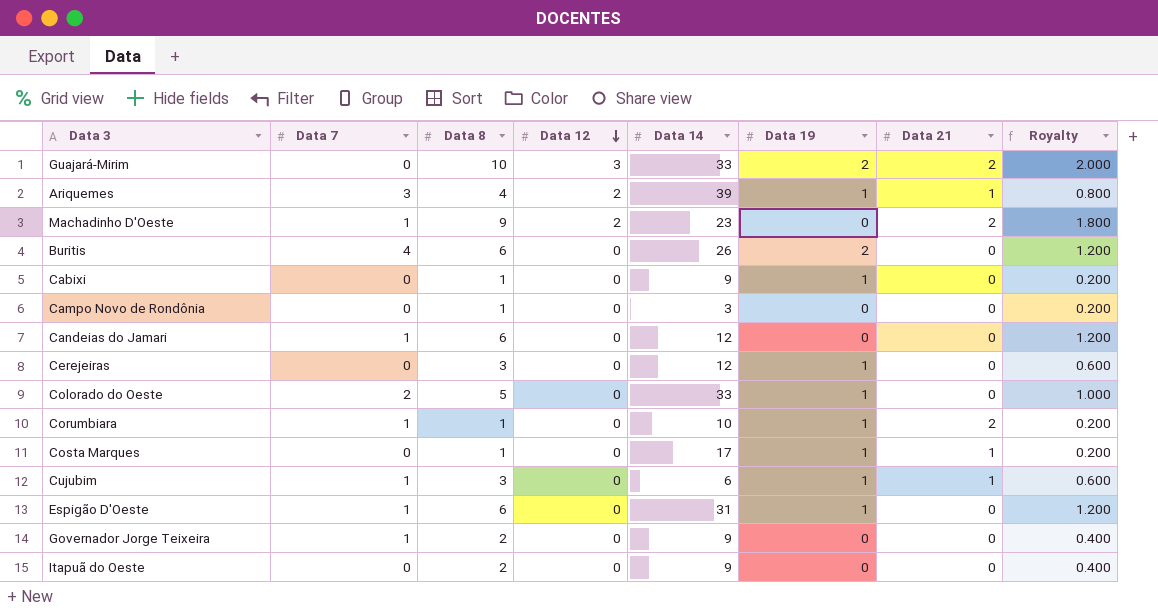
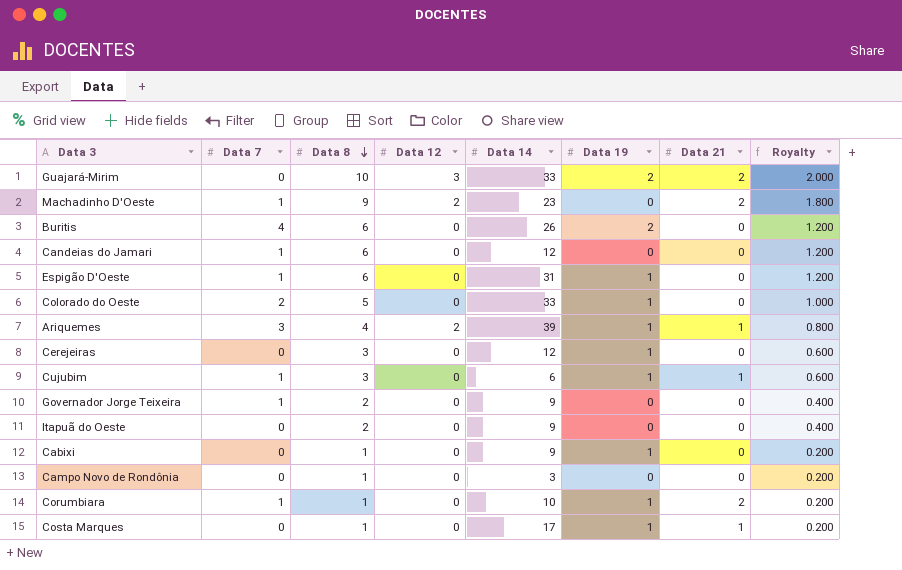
row order: Data 12 descending -> Data 8 descending

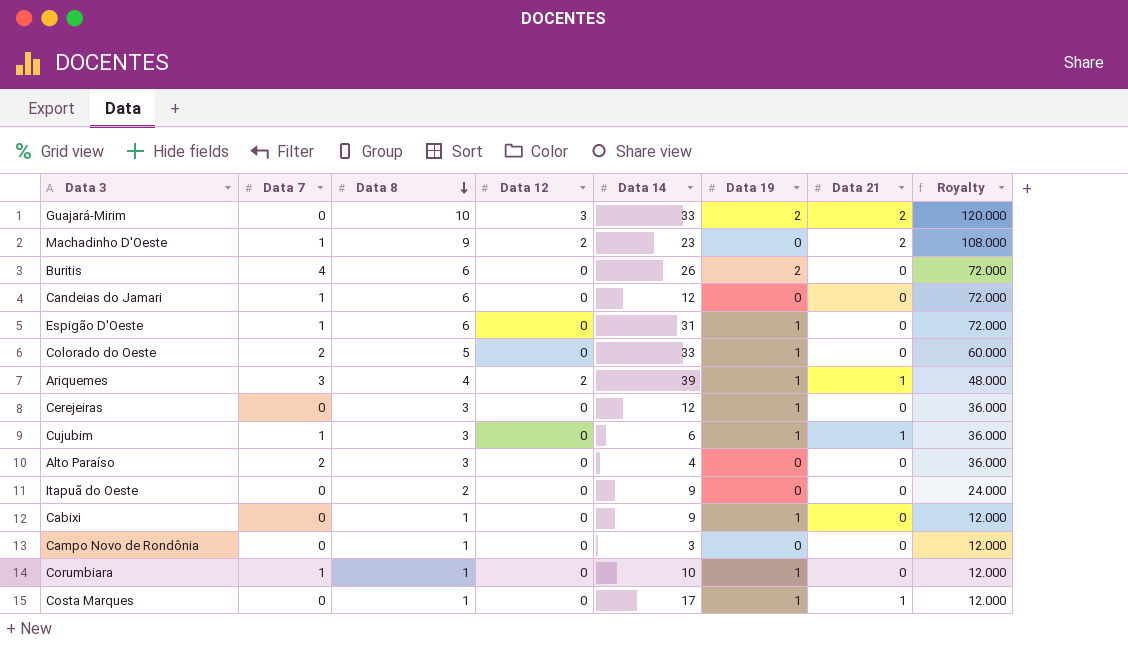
column Royalty | formula: [Data 8] * 0.2 -> [Data 8] * 12
row Governador Jorge Teixeira: 1 | 2 | 0 | 9 | 0 | 0 | 0.400 -> none
row Alto Paraíso: none -> 2 | 3 | 0 | 4 | 0 | 0 | 36.000
Corumbiara | Data 21: 2 -> 0

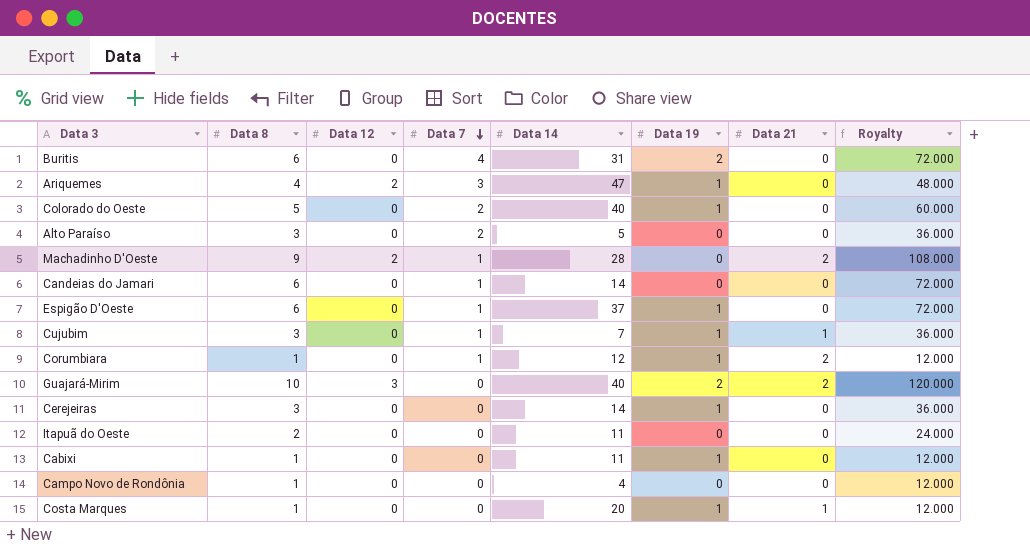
row order: Data 8 descending -> Data 7 descending
column Data 7 | position: 2 -> 4
Buritis | Data 14: 26 -> 31
Ariquemes | Data 14: 39 -> 47
Ariquemes | Data 21: 1 -> 0
Colorado do Oeste | Data 14: 33 -> 40
Alto Paraíso | Data 14: 4 -> 5
Machadinho D'Oeste | Data 14: 23 -> 28
Candeias do Jamari | Data 14: 12 -> 14
Espigão D'Oeste | Data 14: 31 -> 37
Cujubim | Data 14: 6 -> 7
Corumbiara | Data 14: 10 -> 12
Corumbiara | Data 21: 0 -> 2
Guajará-Mirim | Data 14: 33 -> 40
Cerejeiras | Data 14: 12 -> 14
Itapuã do Oeste | Data 14: 9 -> 11
Cabixi | Data 14: 9 -> 11
Campo Novo de Rondônia | Data 14: 3 -> 4
Costa Marques | Data 14: 17 -> 20

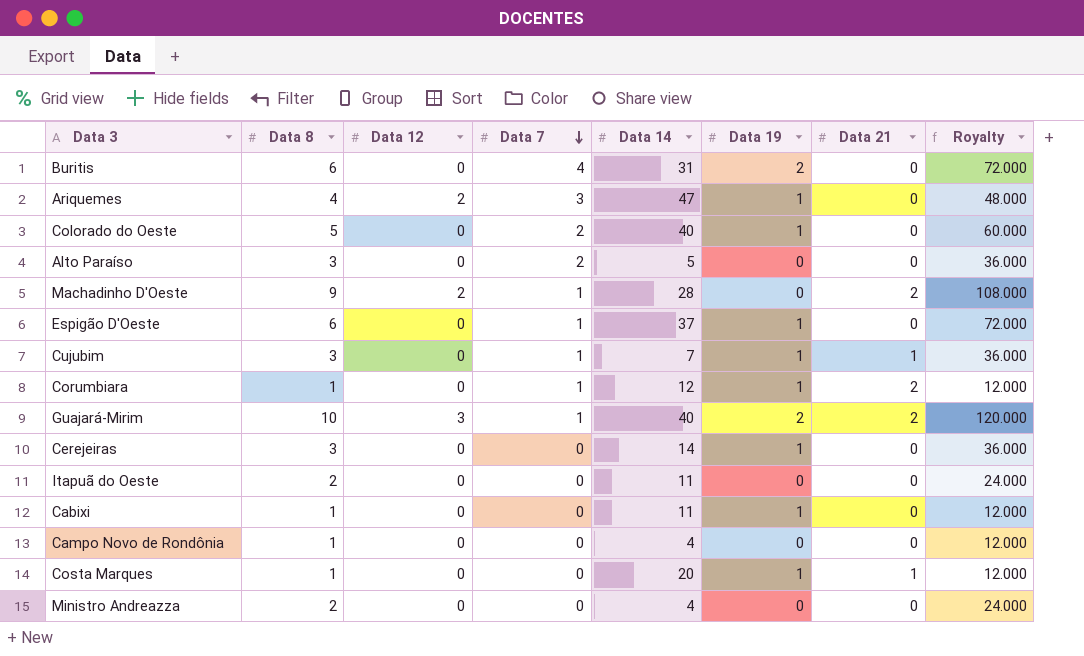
row Candeias do Jamari: 6 | 0 | 1 | 14 | 0 | 0 | 72.000 -> none
Guajará-Mirim | Data 7: 0 -> 1
row Ministro Andreazza: none -> 2 | 0 | 0 | 4 | 0 | 0 | 24.000

